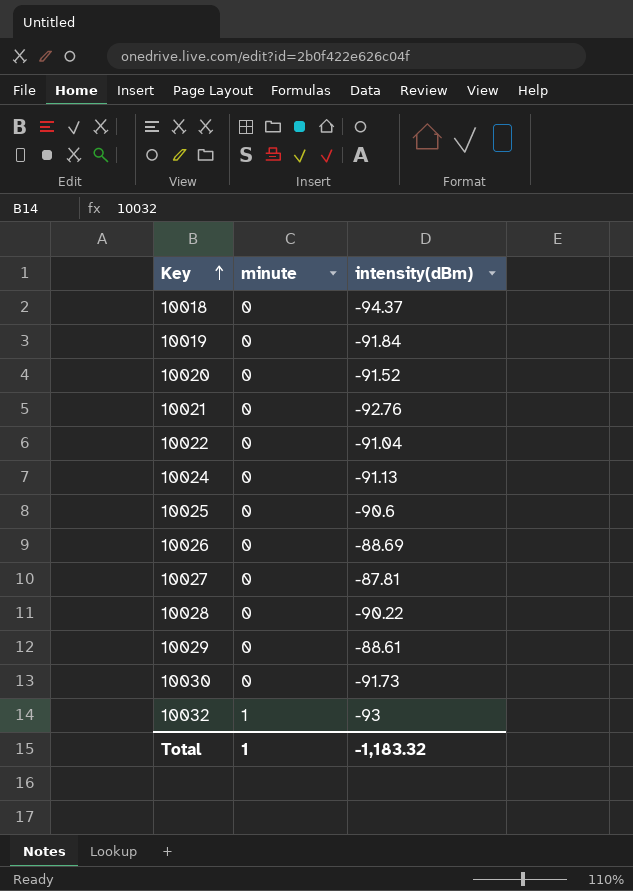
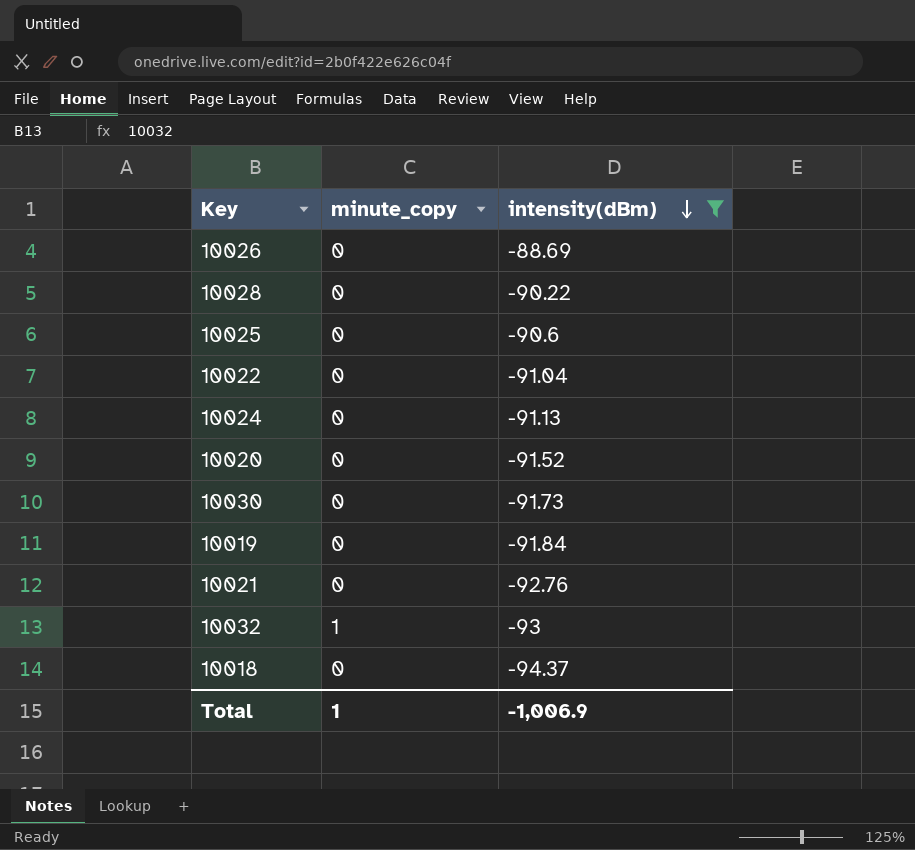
filter: none -> intensity(dBm) <= -88.69
row order: Key ascending -> intensity(dBm) descending
column name: minute -> minute_copy
Total | intensity(dBm): -1,183.32 -> -1,006.9

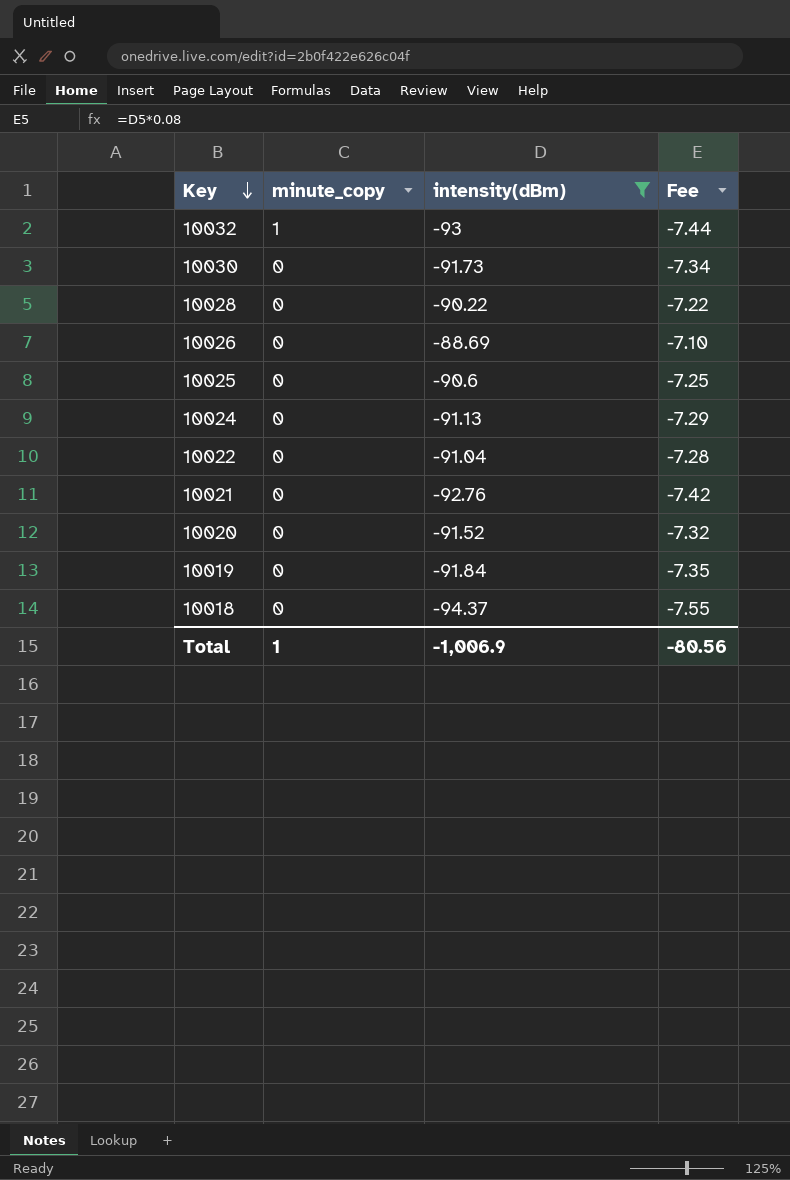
row order: intensity(dBm) descending -> Key descending
column Fee | formula: none -> [intensity(dBm)] * 0.08

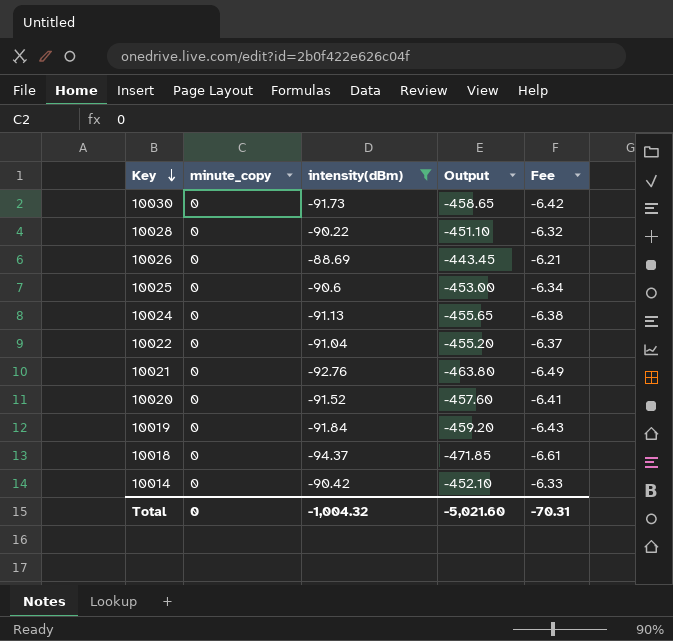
column Output | formula: none -> [intensity(dBm)] * 5
column Fee | formula: [intensity(dBm)] * 0.08 -> [intensity(dBm)] * 0.07
row 10032: 1 | -93 | -7.44 -> none
row 10014: none -> 0 | -90.42 | -452.10 | -6.33
Total | minute_copy: 1 -> 0
Total | intensity(dBm): -1,006.9 -> -1,004.32
Total | Fee: -80.56 -> -70.31

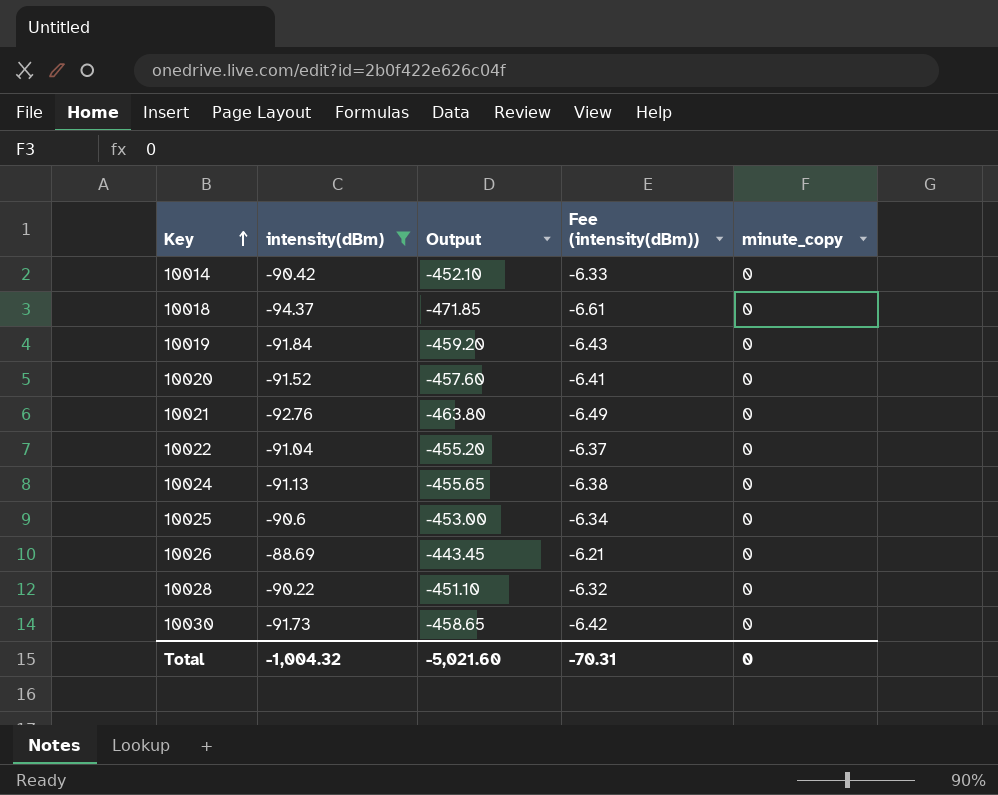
row order: Key descending -> Key ascending
column name: Fee -> Fee (intensity(dBm))
column minute_copy | position: 2 -> 5

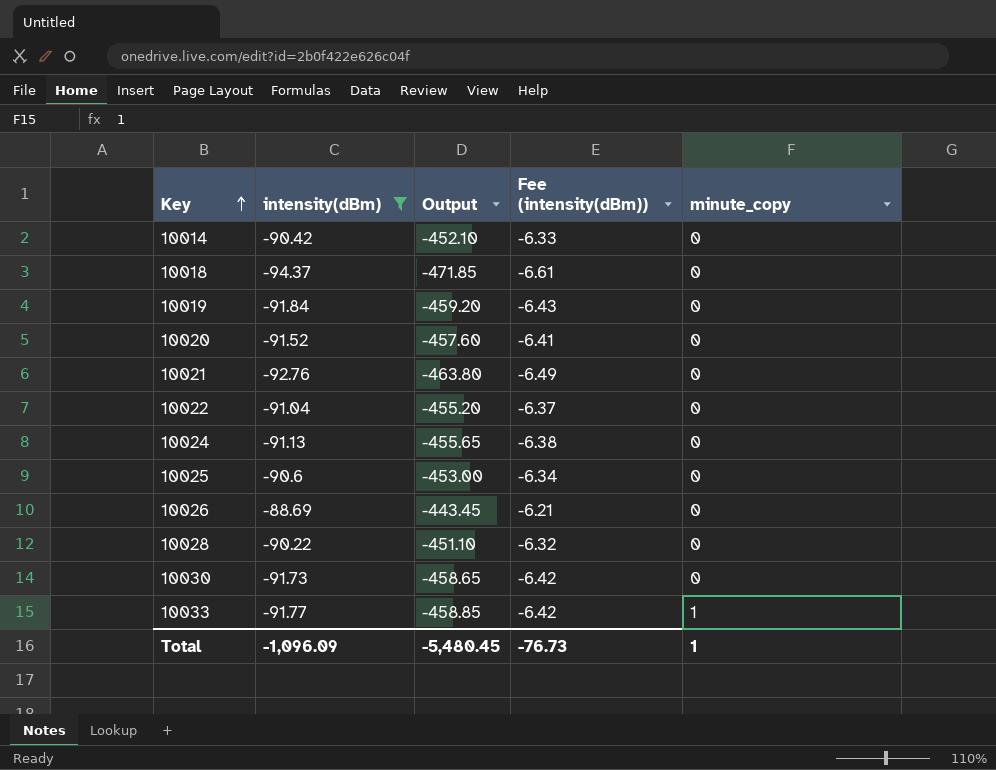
row 10033: none -> -91.77 | -458.85 | -6.42 | 1
Total | intensity(dBm): -1,004.32 -> -1,096.09
Total | Output: -5,021.60 -> -5,480.45
Total | Fee (intensity(dBm)): -70.31 -> -76.73
Total | minute_copy: 0 -> 1

